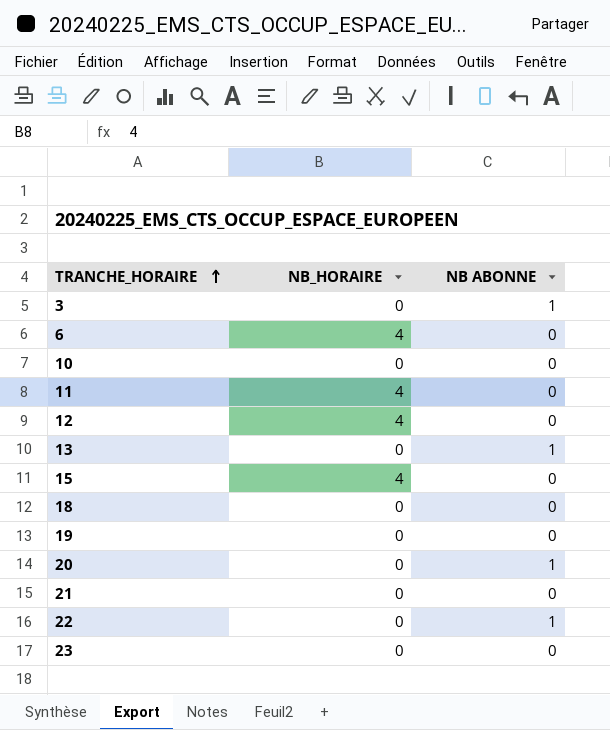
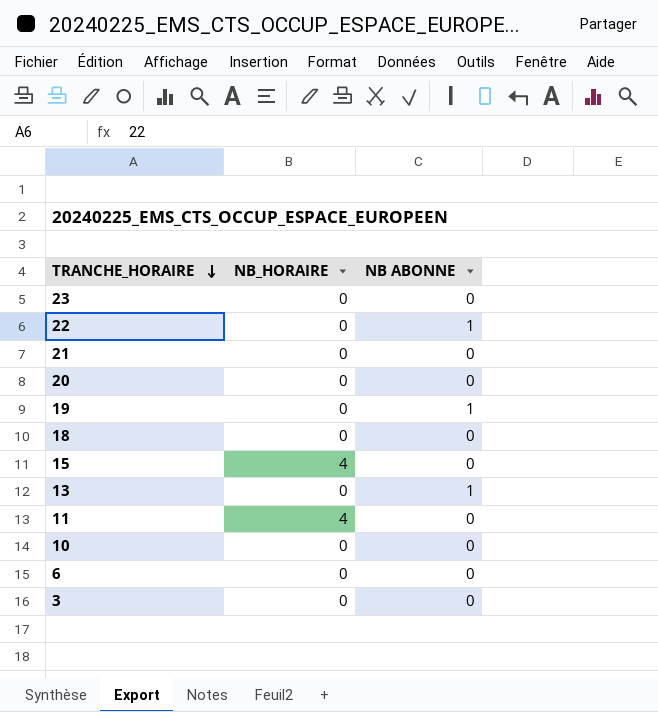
row order: TRANCHE_HORAIRE ascending -> TRANCHE_HORAIRE descending
row 12: 4 | 0 -> none
20 | NB ABONNE: 1 -> 0
19 | NB ABONNE: 0 -> 1
6 | NB_HORAIRE: 4 -> 0
3 | NB ABONNE: 1 -> 0

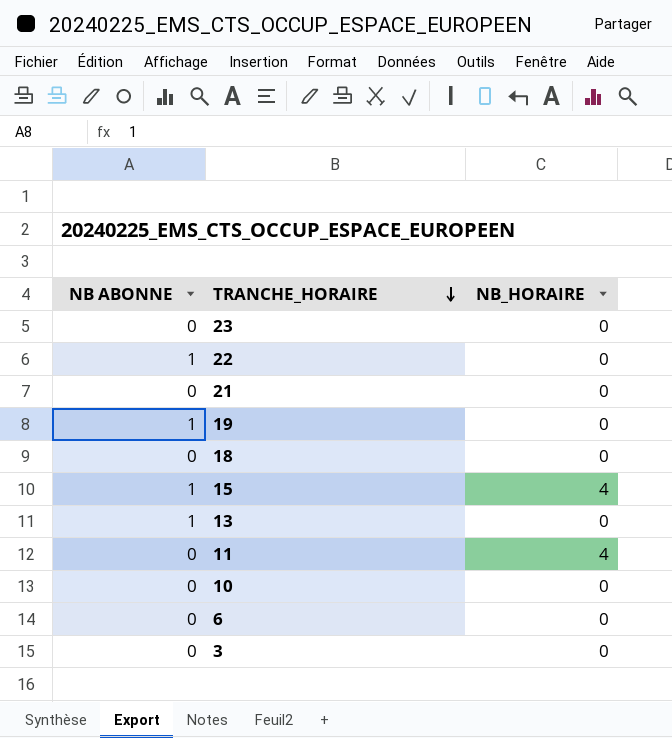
column NB ABONNE | position: 3 -> 1
row 20: 0 | 0 -> none
15 | NB ABONNE: 0 -> 1

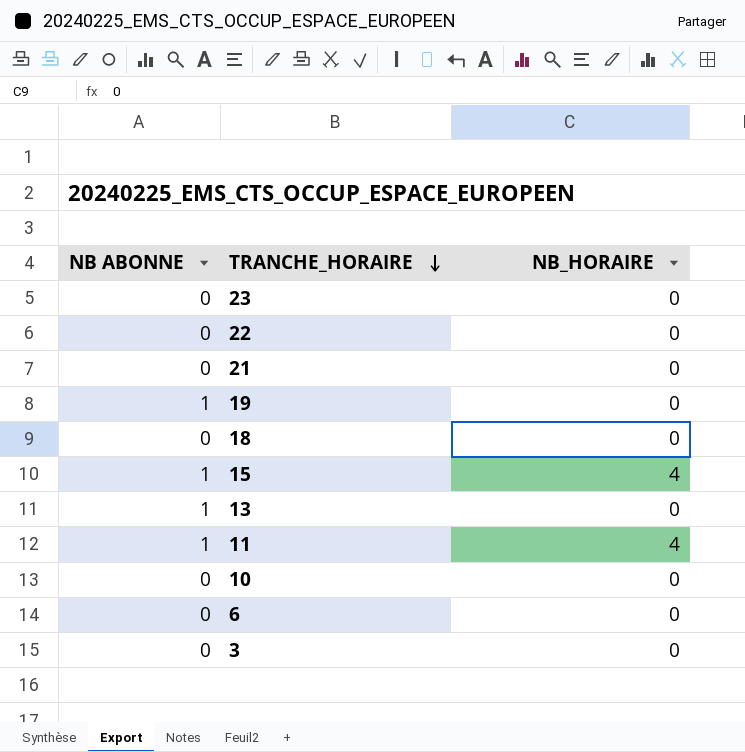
22 | NB ABONNE: 1 -> 0
11 | NB ABONNE: 0 -> 1

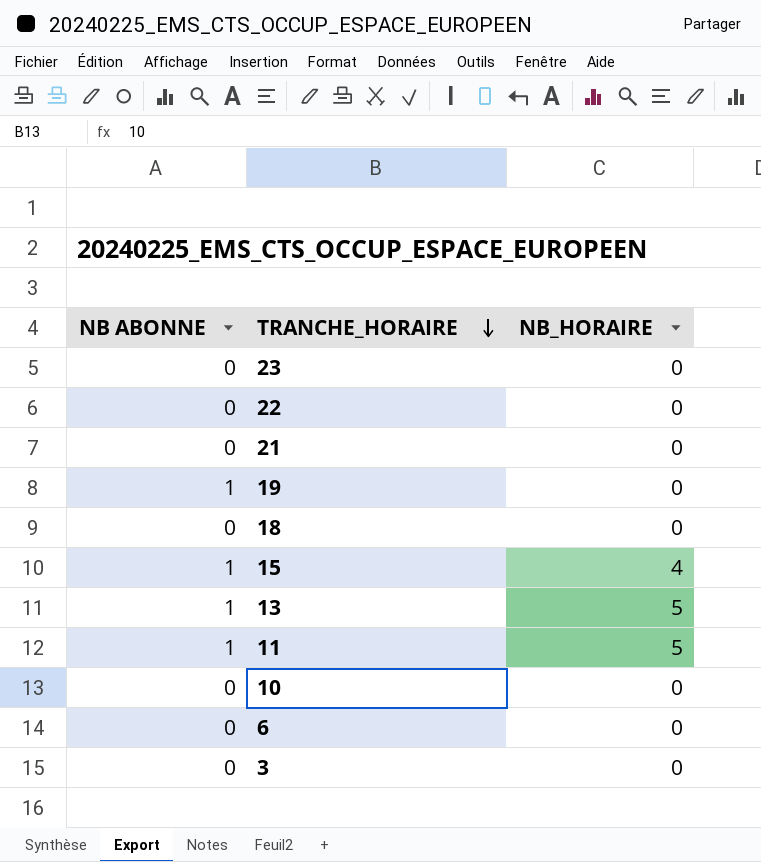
13 | NB_HORAIRE: 0 -> 5
11 | NB_HORAIRE: 4 -> 5

